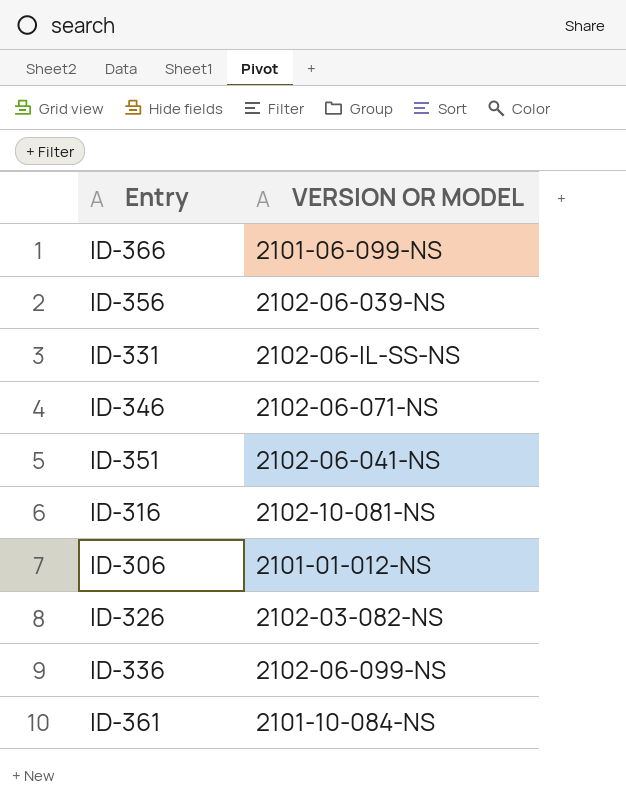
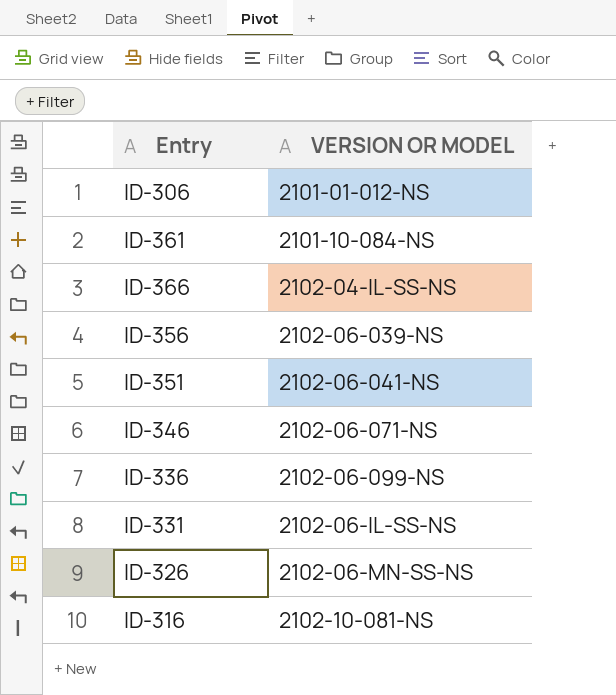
row order: none -> VERSION OR MODEL ascending
ID-366 | VERSION OR MODEL: 2101-06-099-NS -> 2102-04-IL-SS-NS
ID-326 | VERSION OR MODEL: 2102-03-082-NS -> 2102-06-MN-SS-NS

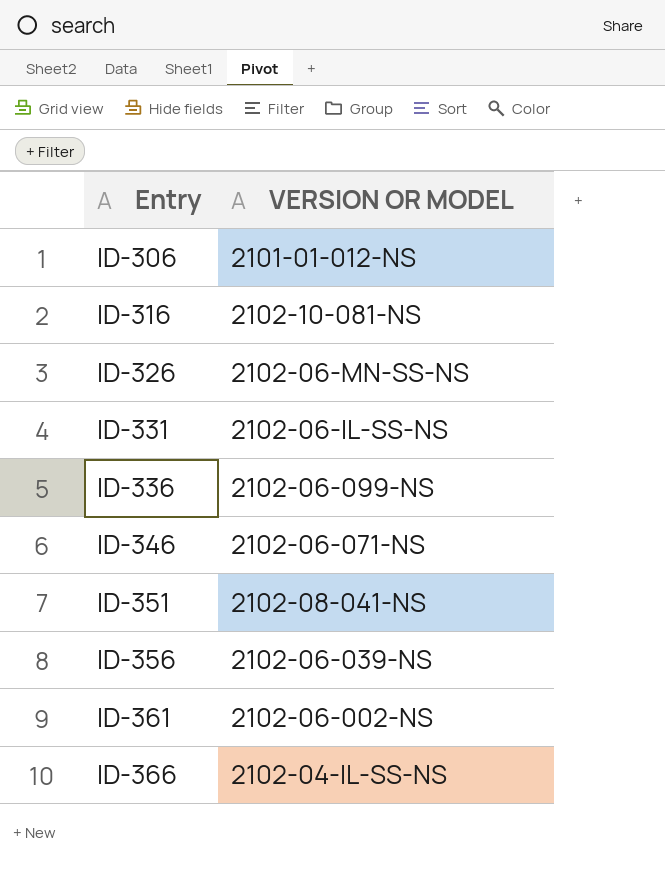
row order: VERSION OR MODEL ascending -> Entry ascending
ID-351 | VERSION OR MODEL: 2102-06-041-NS -> 2102-08-041-NS
ID-361 | VERSION OR MODEL: 2101-10-084-NS -> 2102-06-002-NS

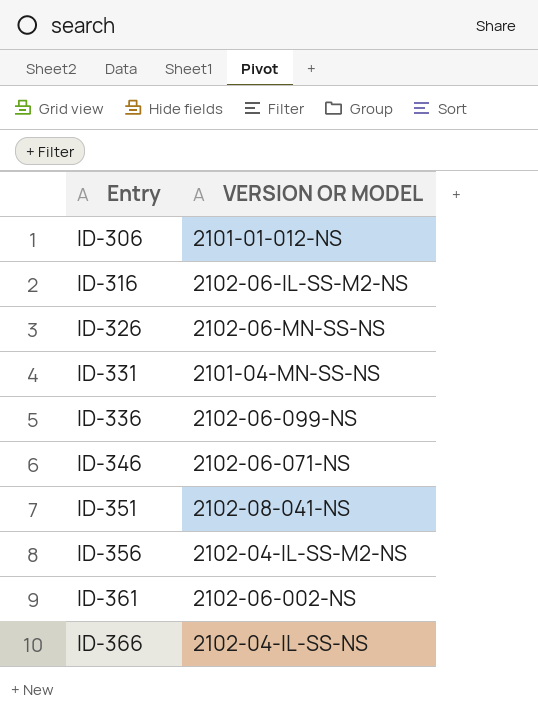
ID-316 | VERSION OR MODEL: 2102-10-081-NS -> 2102-06-IL-SS-M2-NS
ID-331 | VERSION OR MODEL: 2102-06-IL-SS-NS -> 2101-04-MN-SS-NS
ID-356 | VERSION OR MODEL: 2102-06-039-NS -> 2102-04-IL-SS-M2-NS

